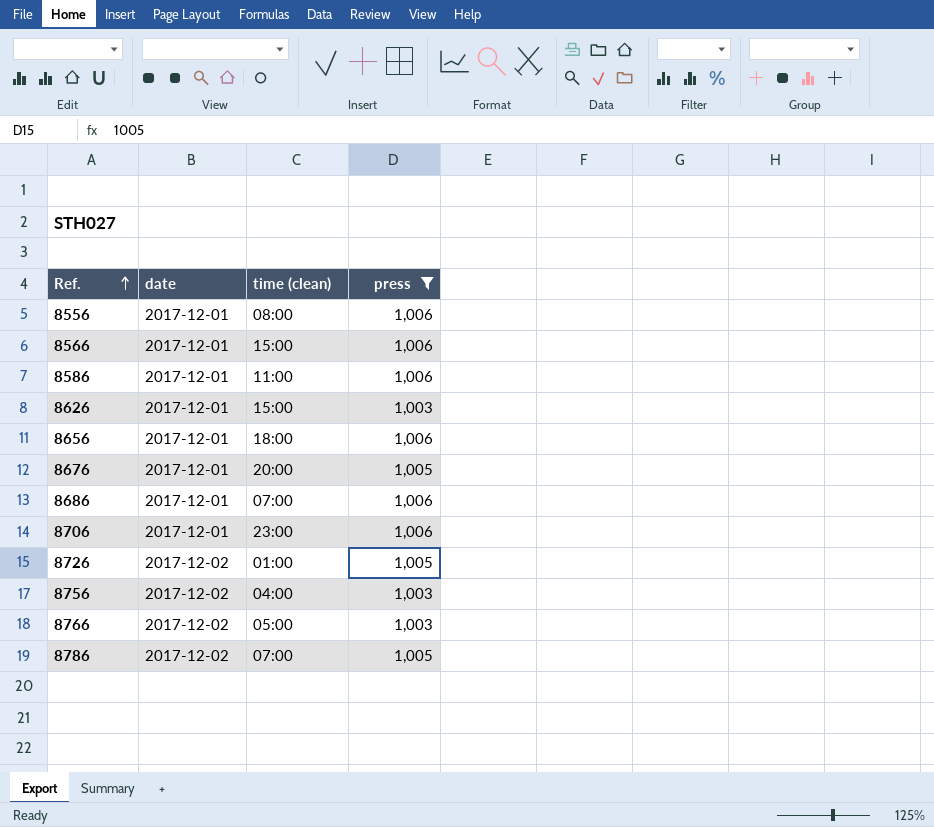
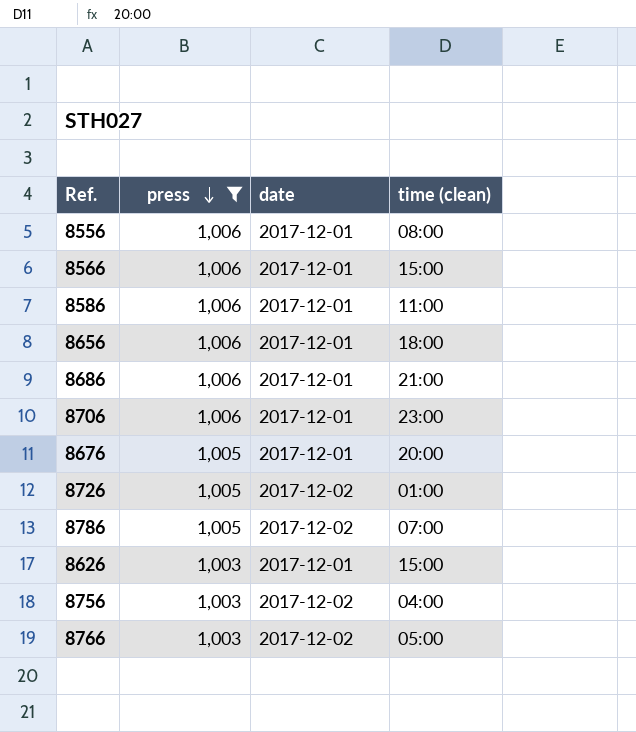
row order: Ref. ascending -> press descending
column press | position: 4 -> 2
8686 | time (clean): 07:00 -> 21:00

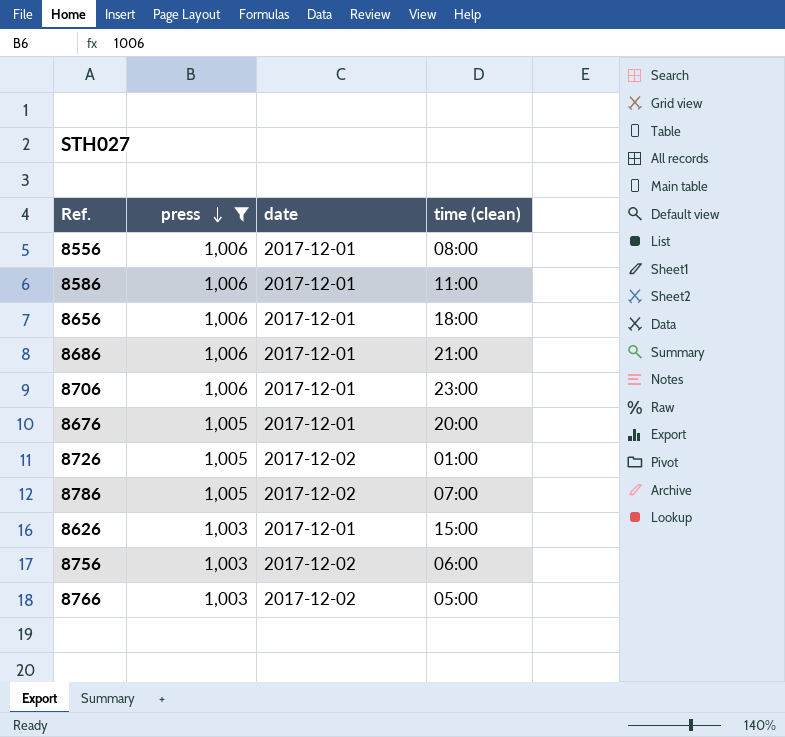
row 8566: 1,006 | 2017-12-01 | 15:00 -> none
8756 | time (clean): 04:00 -> 06:00

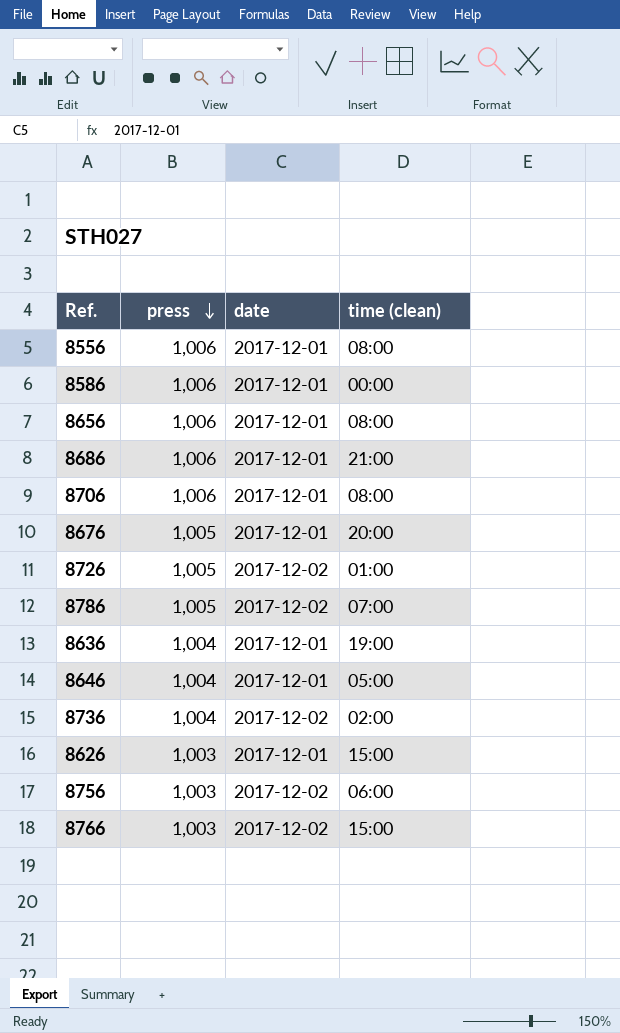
filter: press != 1,004 -> none
8586 | time (clean): 11:00 -> 00:00
8656 | time (clean): 18:00 -> 08:00
8706 | time (clean): 23:00 -> 08:00
8766 | time (clean): 05:00 -> 15:00

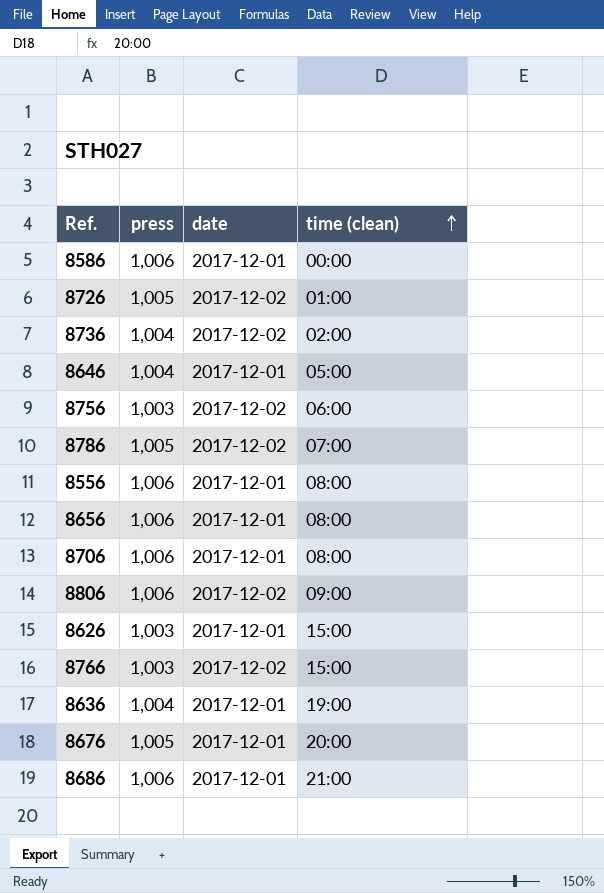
row order: press descending -> time (clean) ascending
row 8806: none -> 1,006 | 2017-12-02 | 09:00

